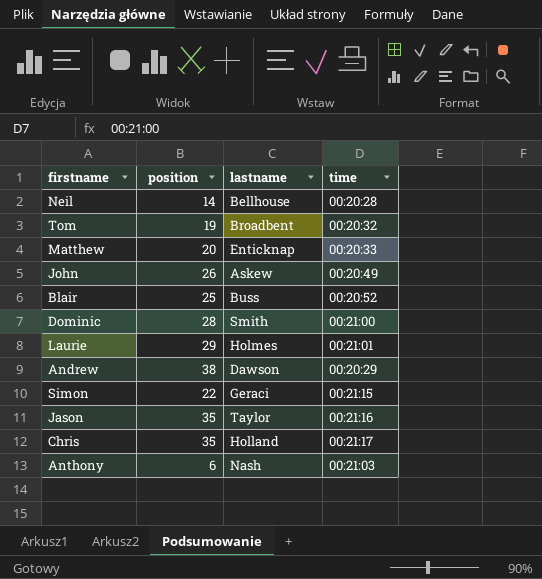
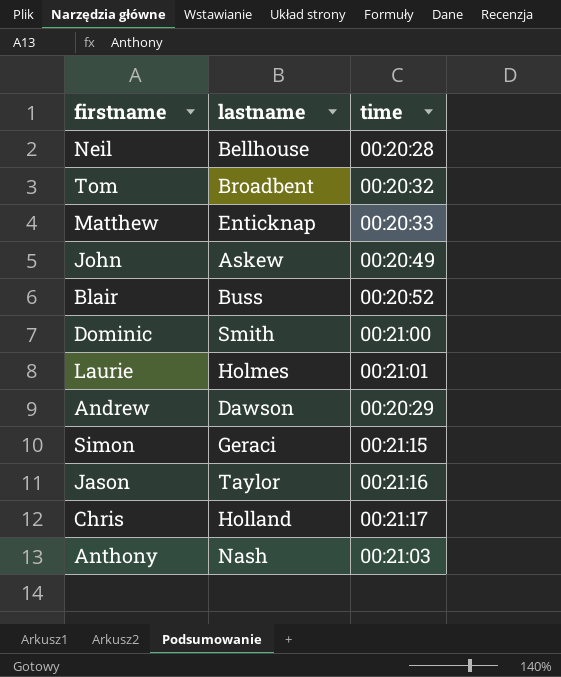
column position | position: 2 -> none

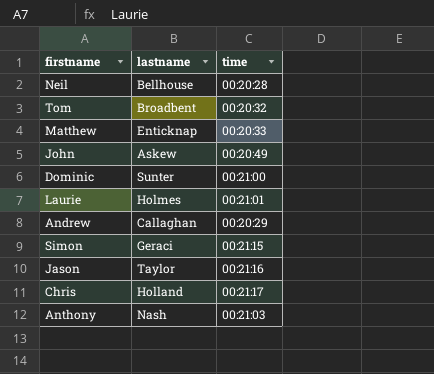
row Blair: Buss | 00:20:52 -> none
Dominic | lastname: Smith -> Sunter
Andrew | lastname: Dawson -> Callaghan

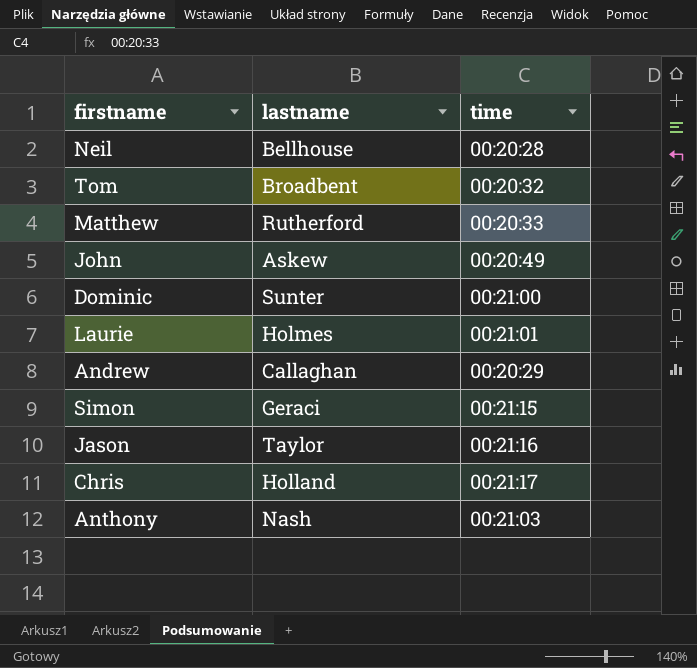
Matthew | lastname: Enticknap -> Rutherford

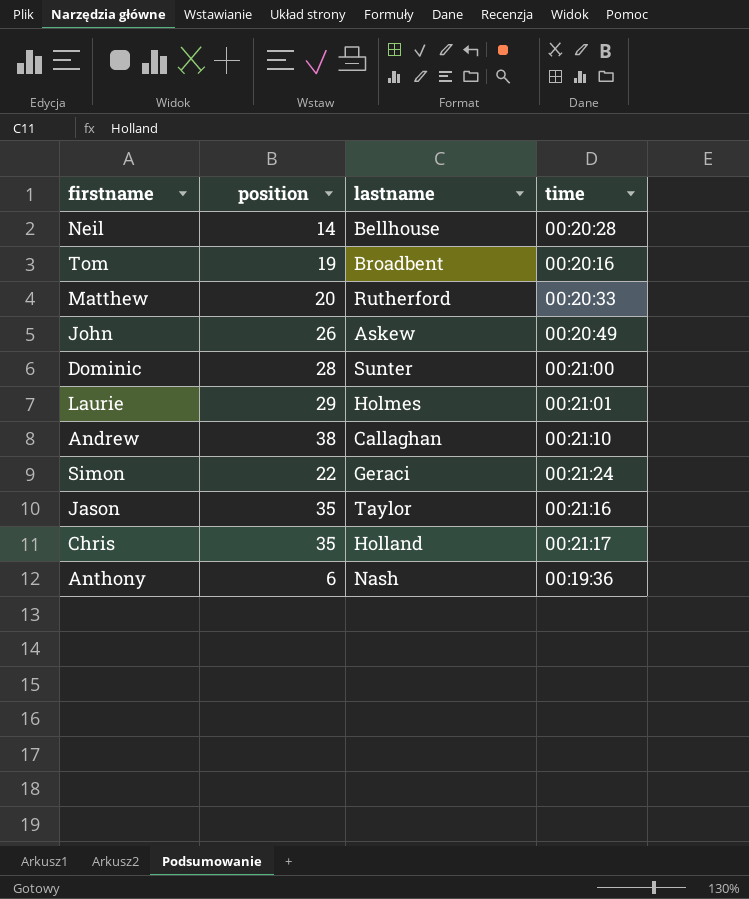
column position | position: none -> 2
Tom | time: 00:20:32 -> 00:20:16
Andrew | time: 00:20:29 -> 00:21:10
Simon | time: 00:21:15 -> 00:21:24
Anthony | time: 00:21:03 -> 00:19:36

